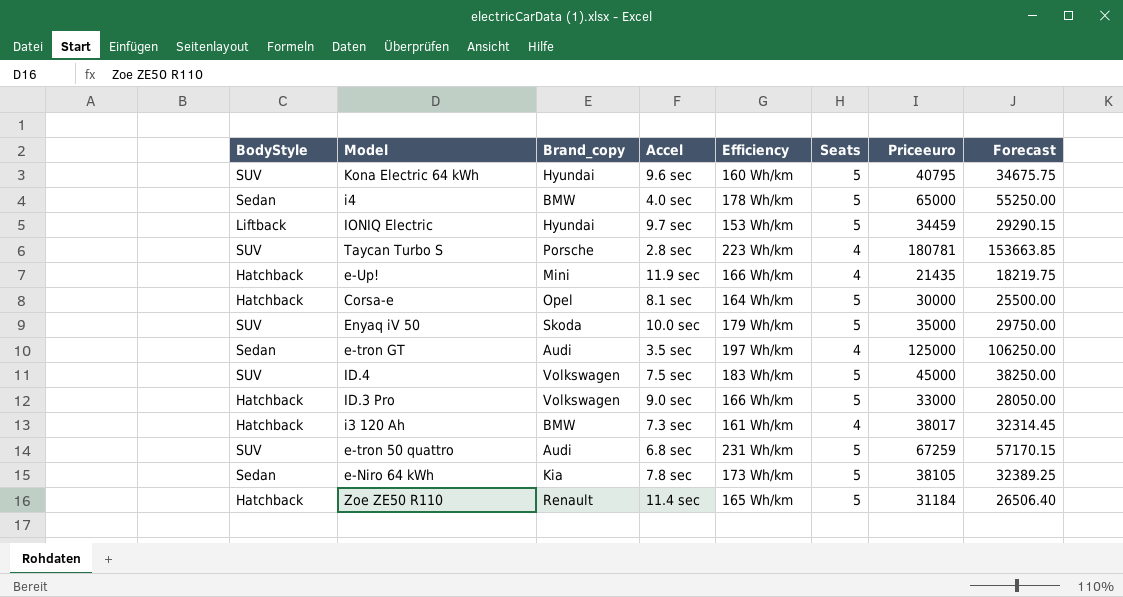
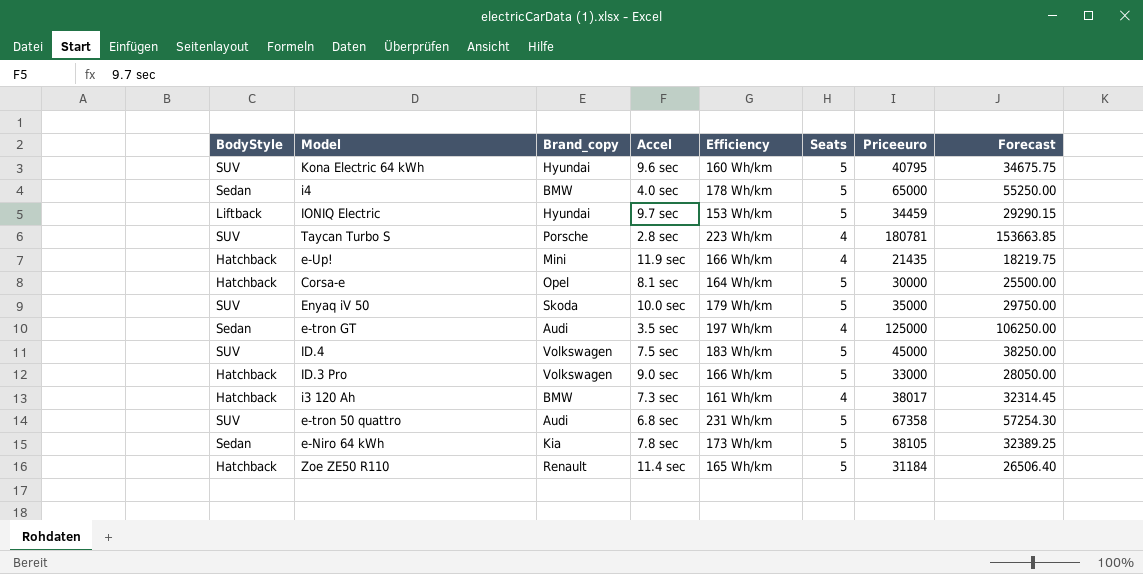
e-tron 50 quattro | Priceeuro: 67259 -> 67358
e-tron 50 quattro | Forecast: 57170.15 -> 57254.30

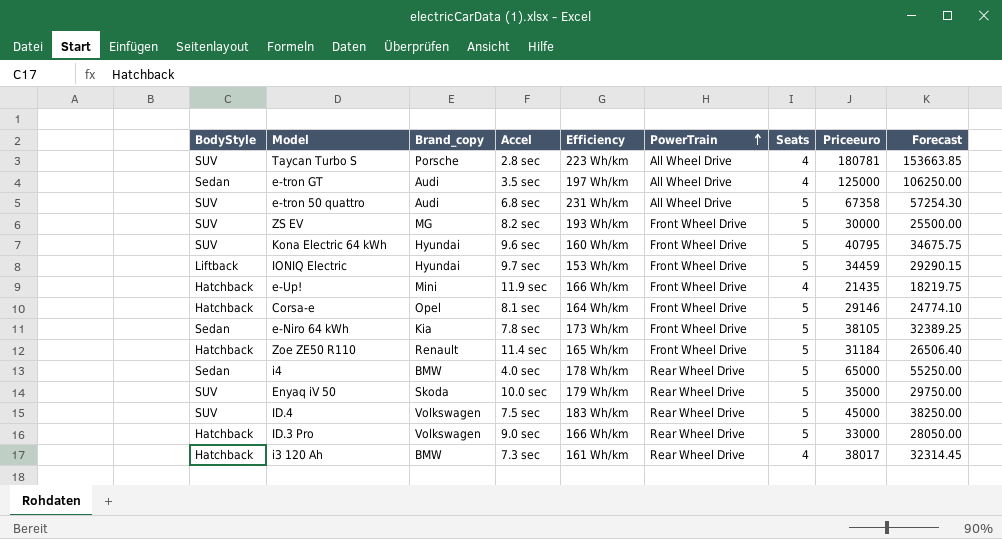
row order: none -> PowerTrain ascending
column PowerTrain | position: none -> 6
row ZS EV: none -> SUV | MG | 8.2 sec | 193 Wh/km | Front Wheel Drive | 5 | 30000 | 25500.00
Corsa-e | Priceeuro: 30000 -> 29146
Corsa-e | Forecast: 25500.00 -> 24774.10

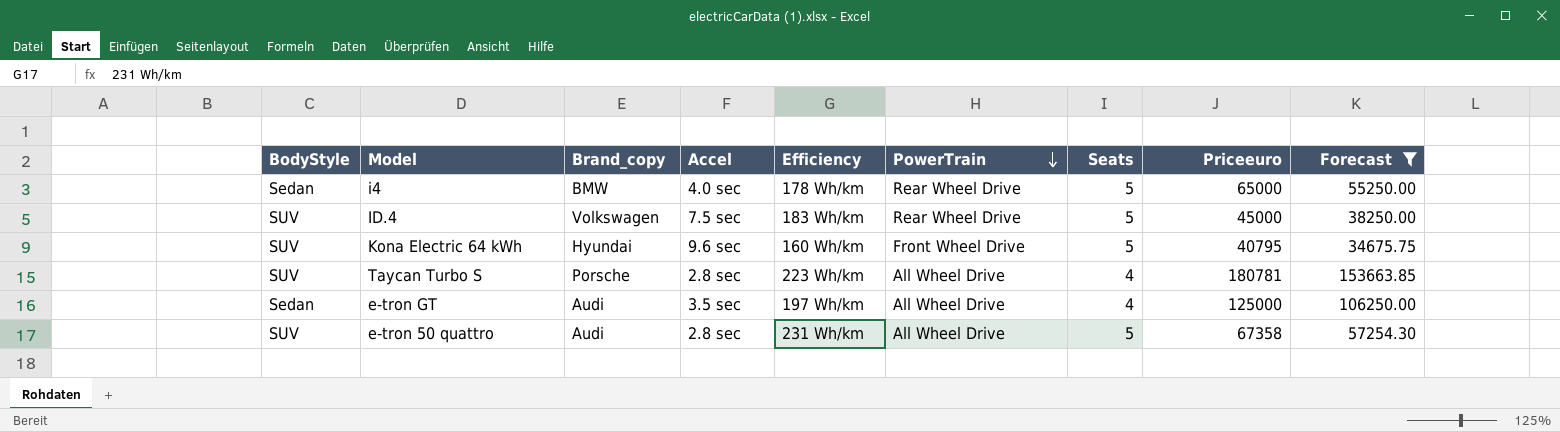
filter: none -> Forecast >= 34675.75
row order: PowerTrain ascending -> PowerTrain descending
e-tron 50 quattro | Accel: 6.8 sec -> 2.8 sec

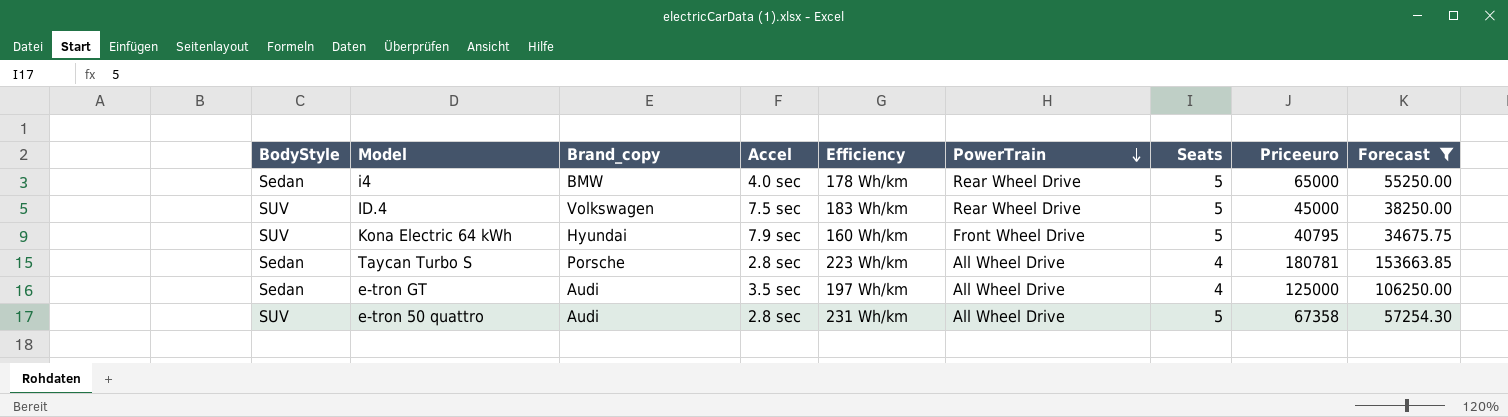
Kona Electric 64 kWh | Accel: 9.6 sec -> 7.9 sec
Taycan Turbo S | BodyStyle: SUV -> Sedan

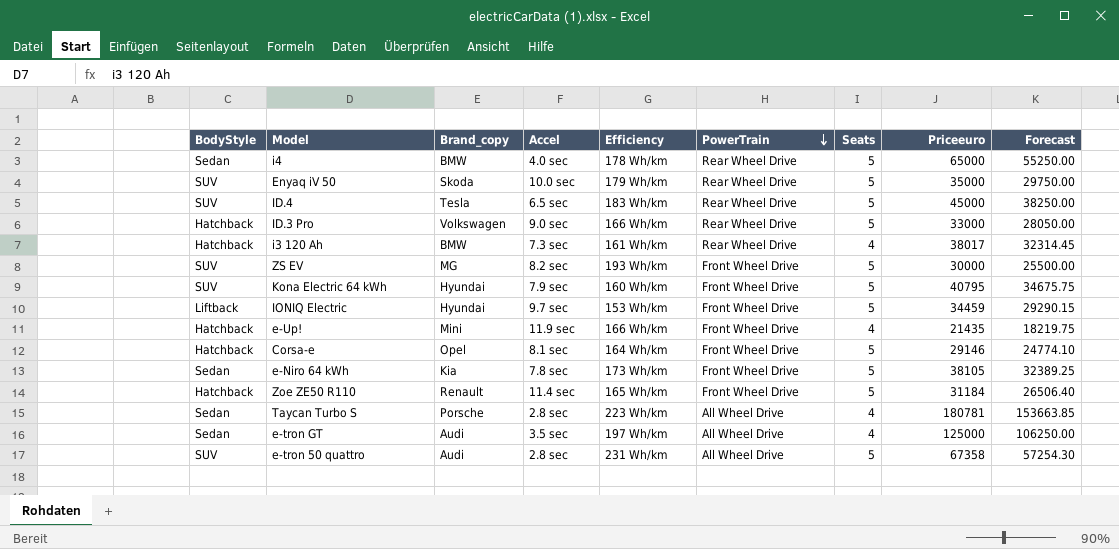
filter: Forecast >= 34675.75 -> none
ID.4 | Brand_copy: Volkswagen -> Tesla
ID.4 | Accel: 7.5 sec -> 6.5 sec

